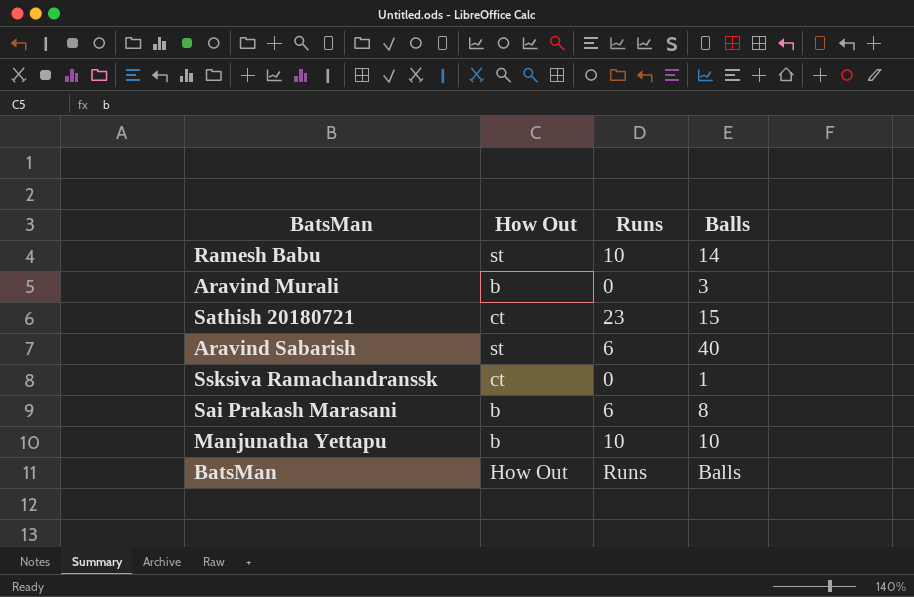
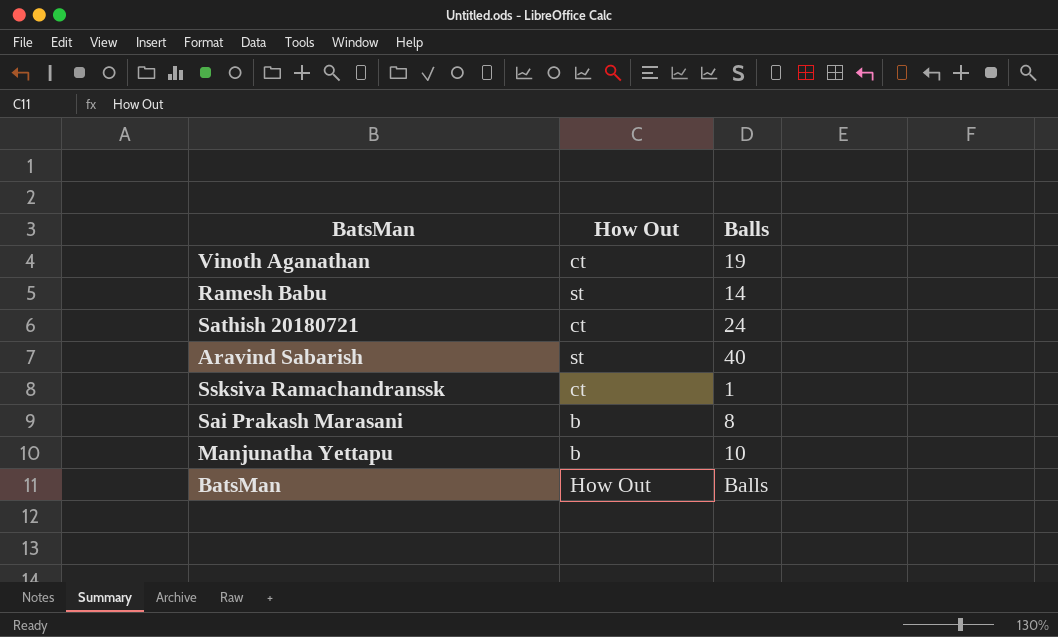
column Runs | position: 3 -> none
row Aravind Murali: b | 0 | 3 -> none
row Vinoth Aganathan: none -> ct | 19
Sathish 20180721 | Balls: 15 -> 24

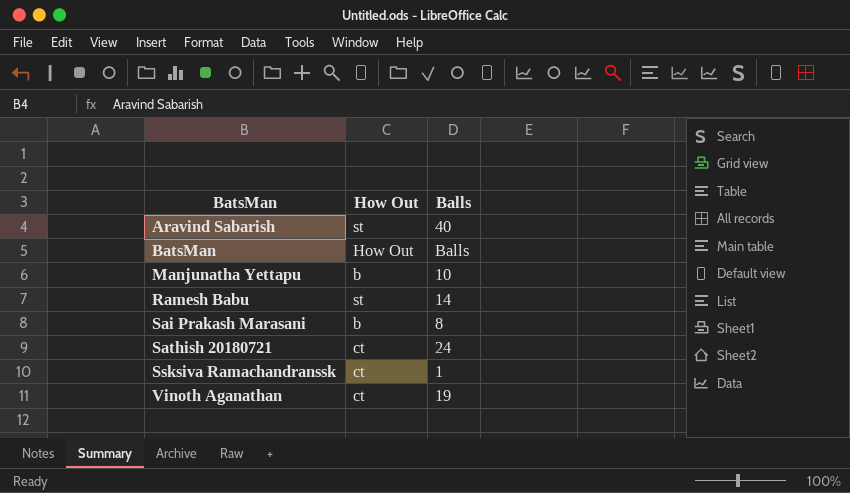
row order: none -> BatsMan ascending

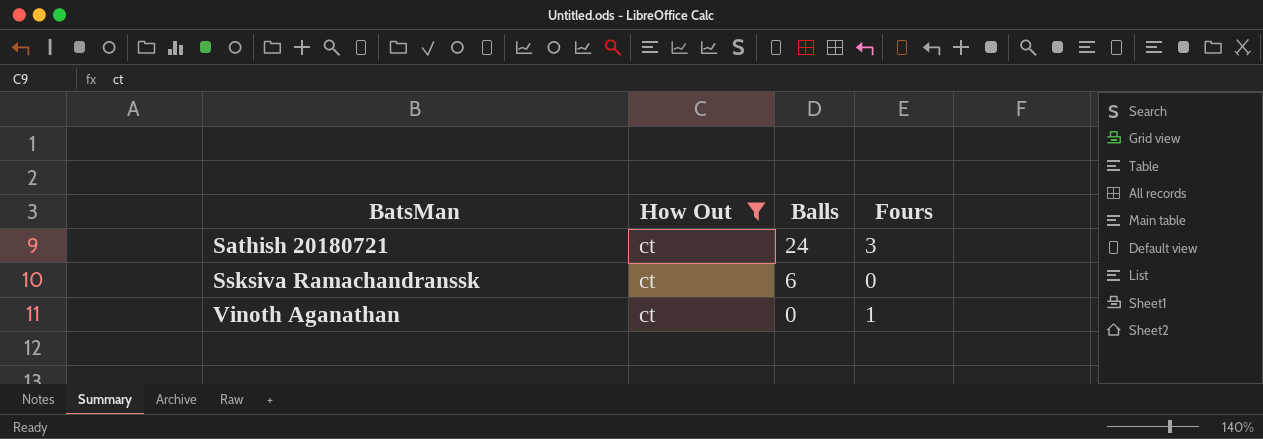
filter: none -> How Out = ct
column Fours | position: none -> 4
Ssksiva Ramachandranssk | Balls: 1 -> 6
Vinoth Aganathan | Balls: 19 -> 0

